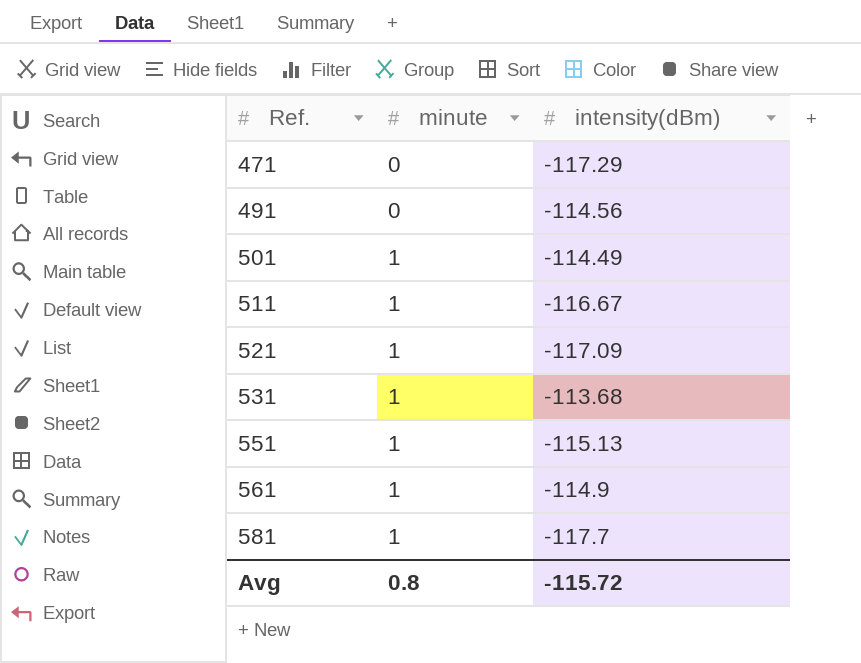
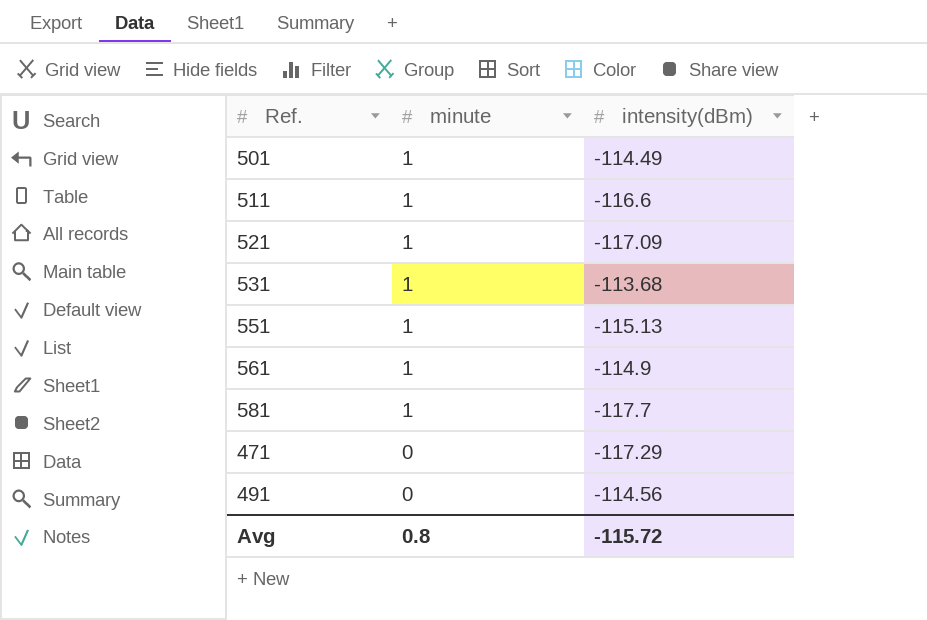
row order: Ref. ascending -> minute descending
511 | intensity(dBm): -116.67 -> -116.6

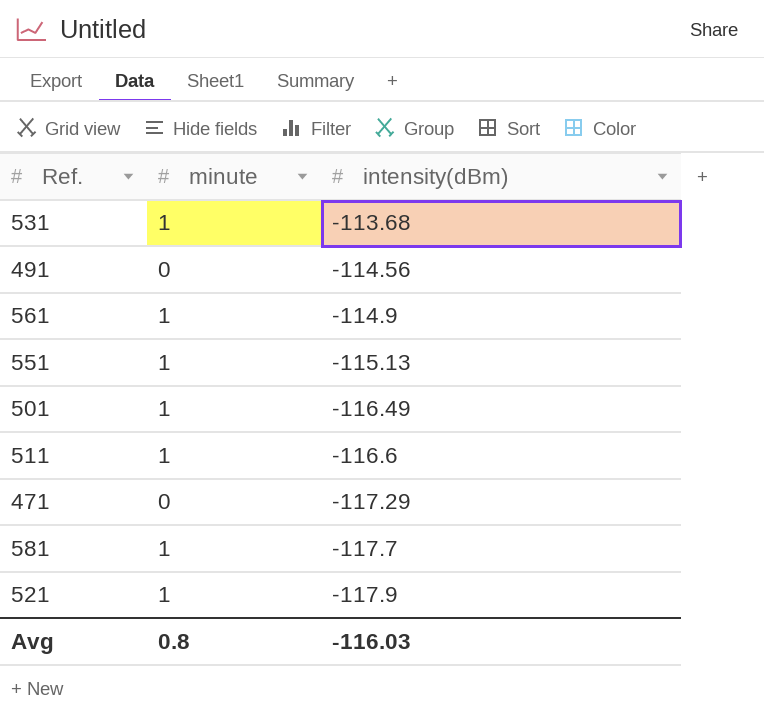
row order: minute descending -> intensity(dBm) descending
501 | intensity(dBm): -114.49 -> -116.49
521 | intensity(dBm): -117.09 -> -117.9
Avg | intensity(dBm): -115.72 -> -116.03

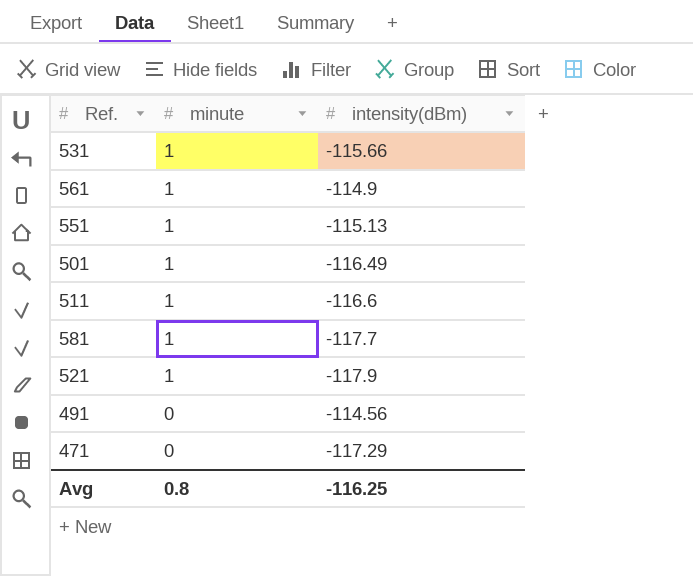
row order: intensity(dBm) descending -> minute descending
531 | intensity(dBm): -113.68 -> -115.66
Avg | intensity(dBm): -116.03 -> -116.25

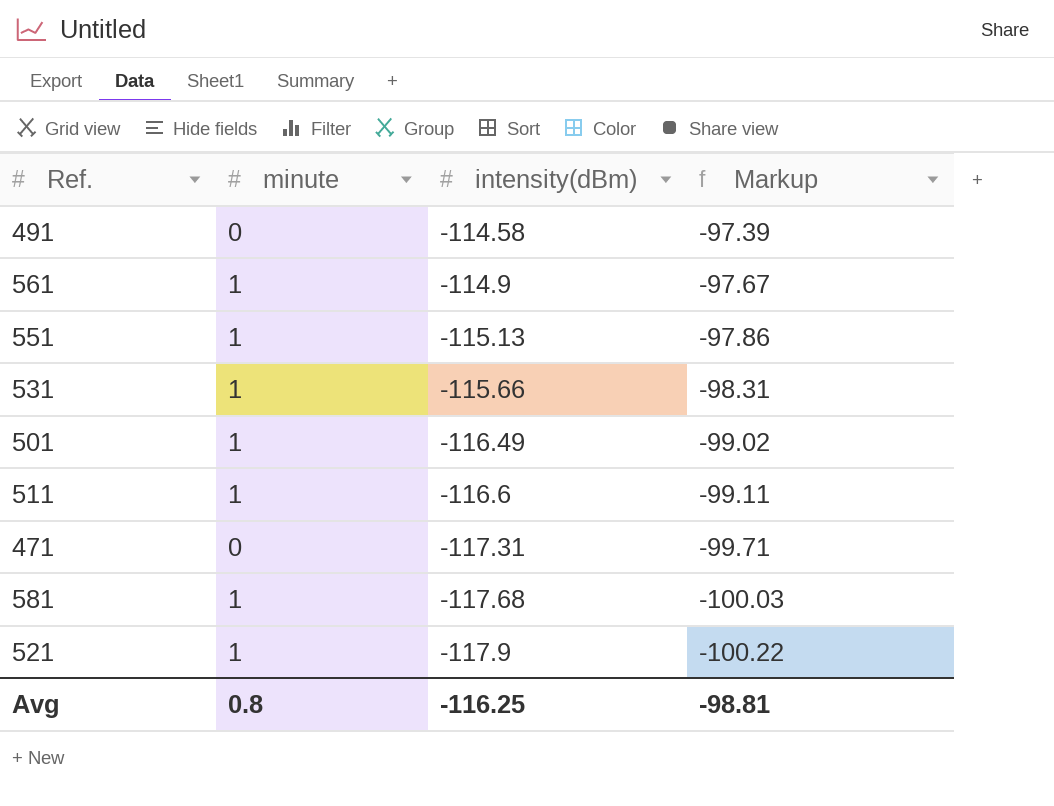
row order: minute descending -> intensity(dBm) descending
column Markup | formula: none -> [intensity(dBm)] * 0.85
491 | intensity(dBm): -114.56 -> -114.58
471 | intensity(dBm): -117.29 -> -117.31
581 | intensity(dBm): -117.7 -> -117.68

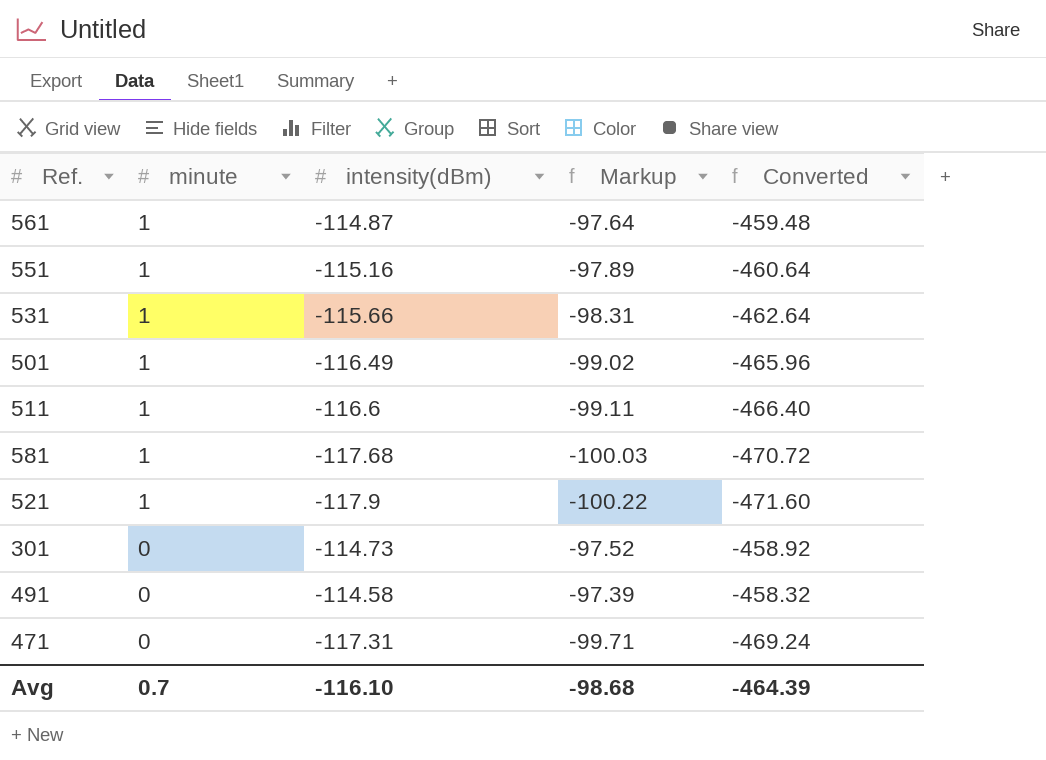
row order: intensity(dBm) descending -> minute descending
column Converted | formula: none -> [intensity(dBm)] * 4
561 | intensity(dBm): -114.9 -> -114.87
561 | Markup: -97.67 -> -97.64
551 | intensity(dBm): -115.13 -> -115.16
551 | Markup: -97.86 -> -97.89
row 301: none -> 0 | -114.73 | -97.52 | -458.92
Avg | minute: 0.8 -> 0.7
Avg | intensity(dBm): -116.25 -> -116.10
Avg | Markup: -98.81 -> -98.68

